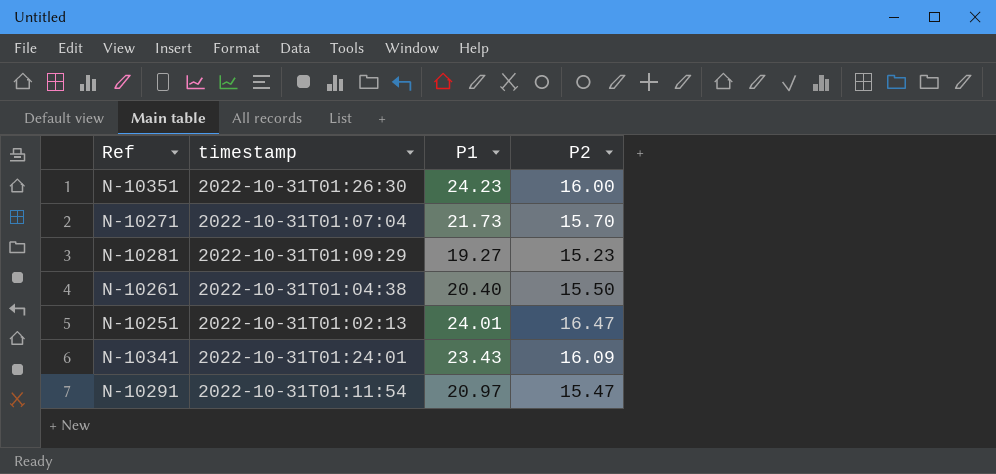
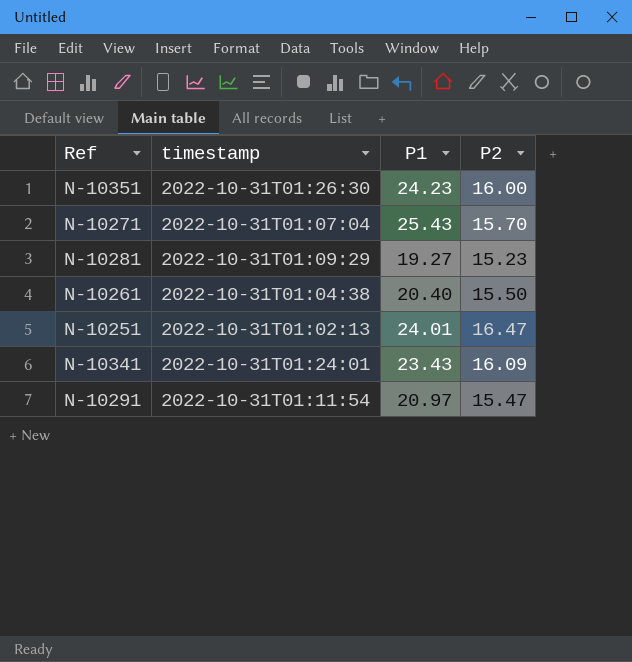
N-10271 | P1: 21.73 -> 25.43

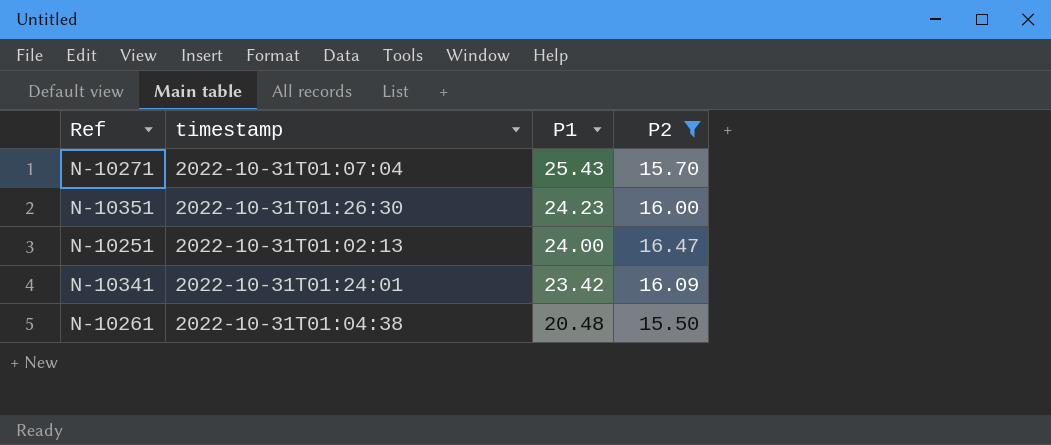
filter: none -> P2 >= 15.50
row order: none -> P1 descending
N-10251 | P1: 24.01 -> 24.00
N-10341 | P1: 23.43 -> 23.42
N-10261 | P1: 20.40 -> 20.48

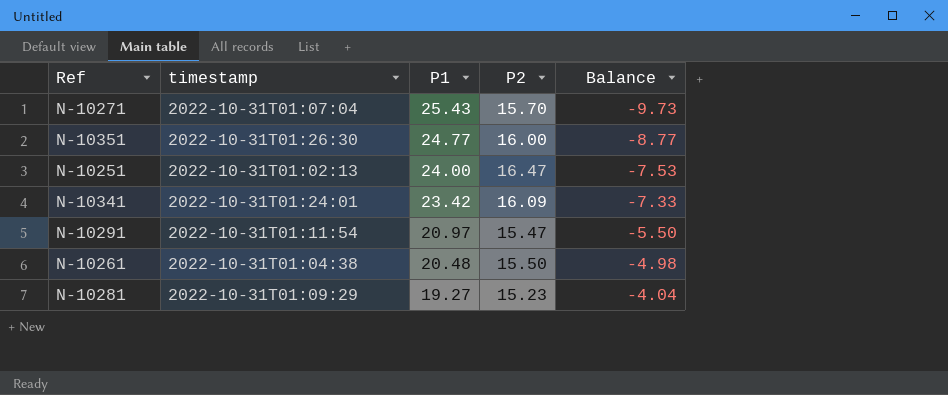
filter: P2 >= 15.50 -> none
column Balance | formula: none -> [P2] - [P1]
N-10351 | P1: 24.23 -> 24.77

